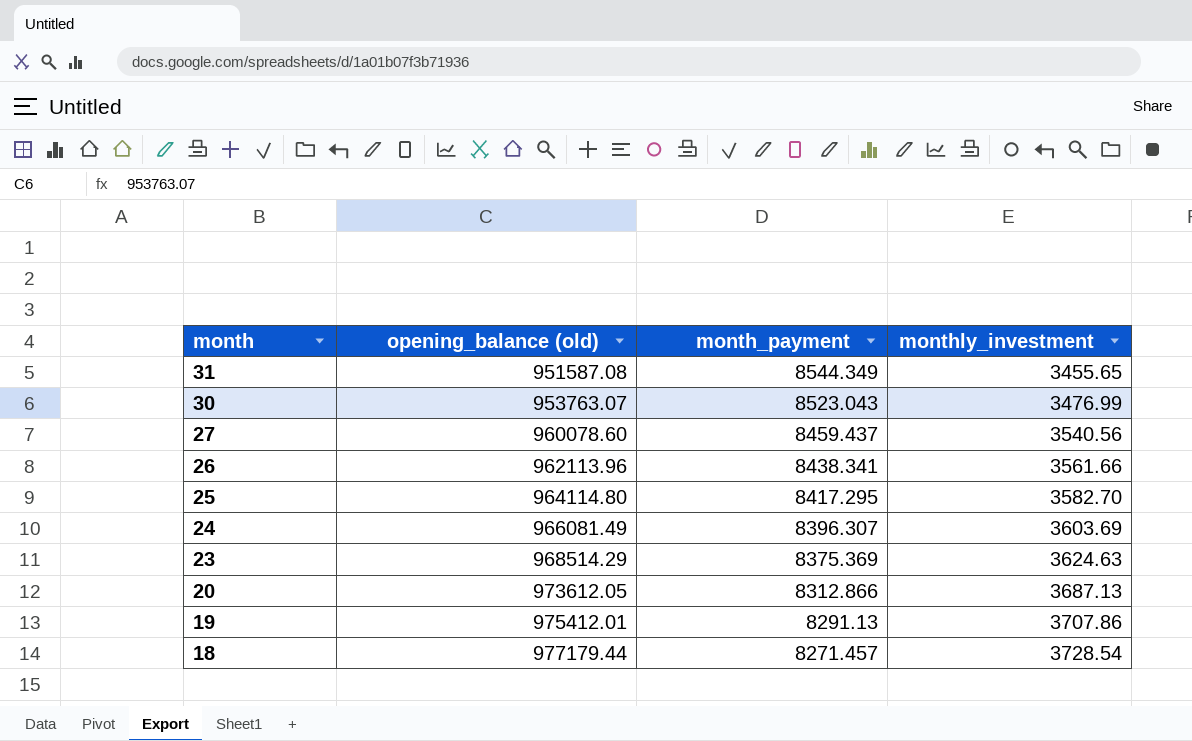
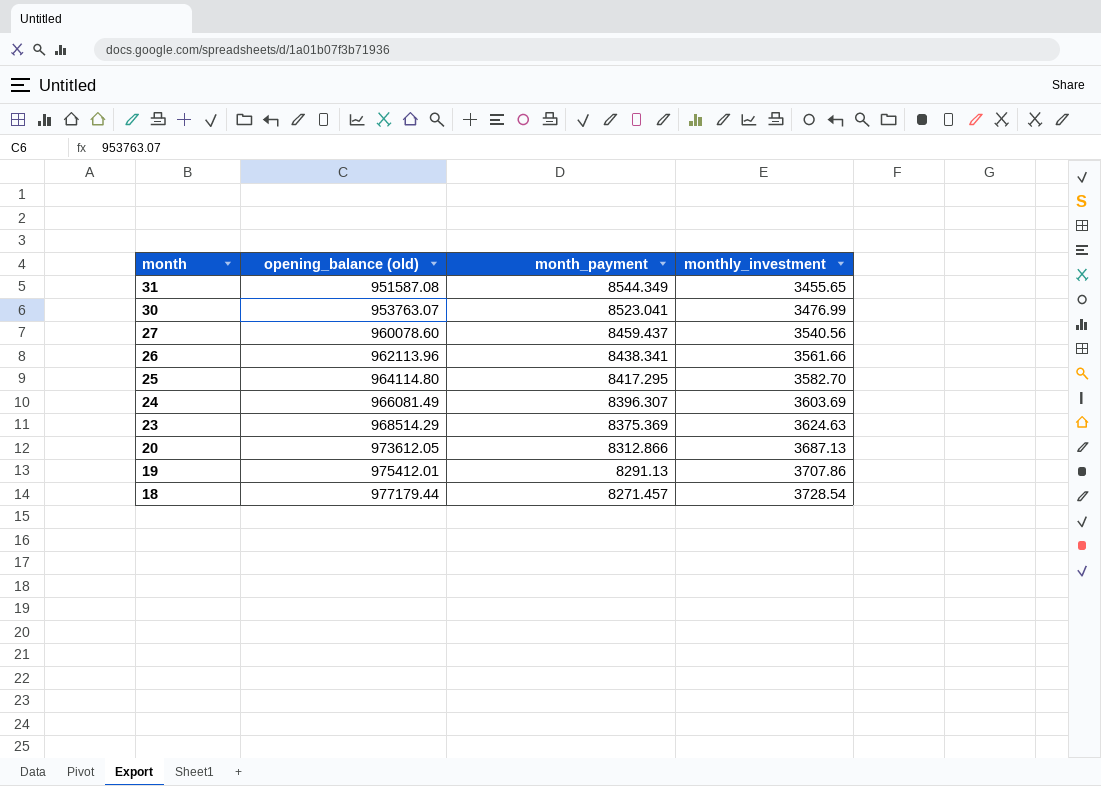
30 | month_payment: 8523.043 -> 8523.041

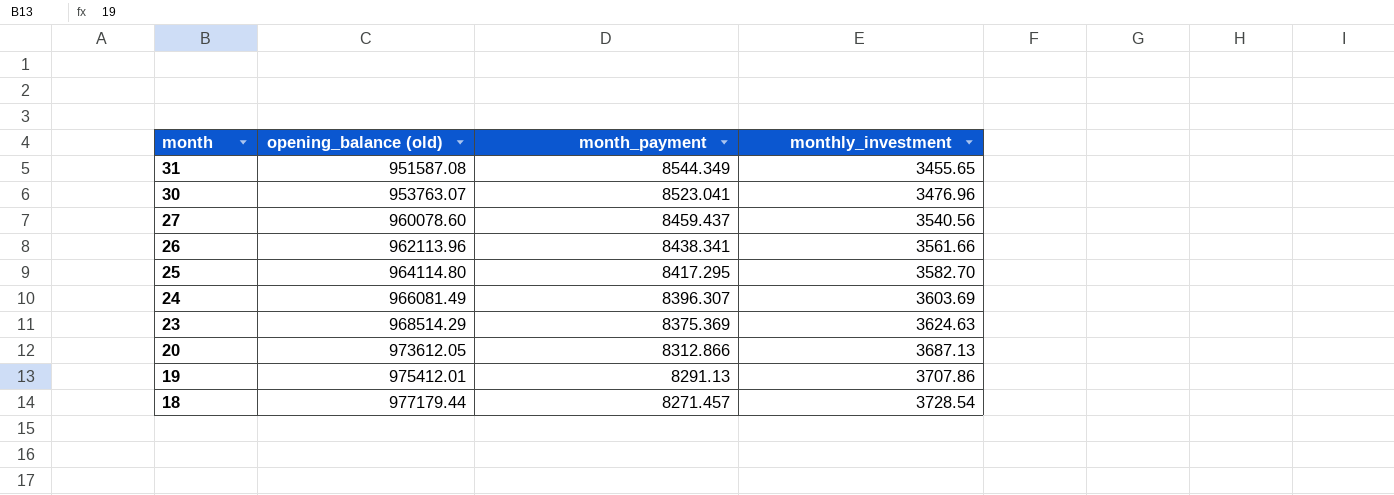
30 | monthly_investment: 3476.99 -> 3476.96

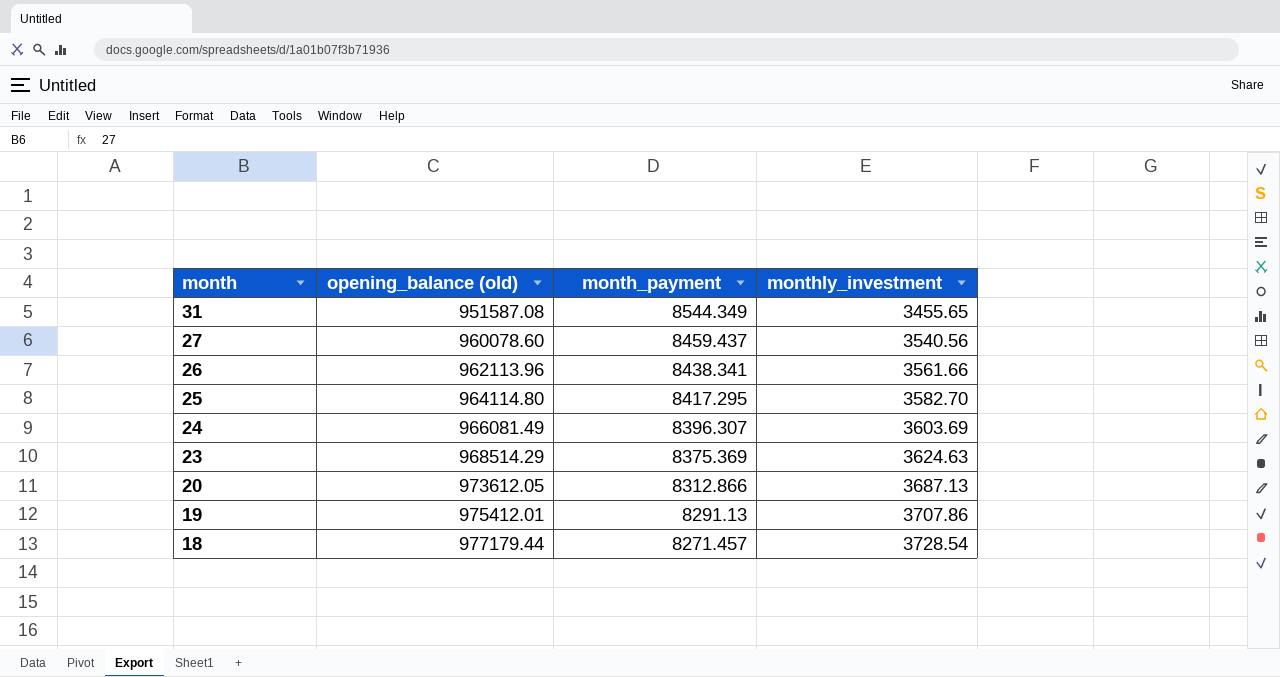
row 30: 953763.07 | 8523.041 | 3476.96 -> none

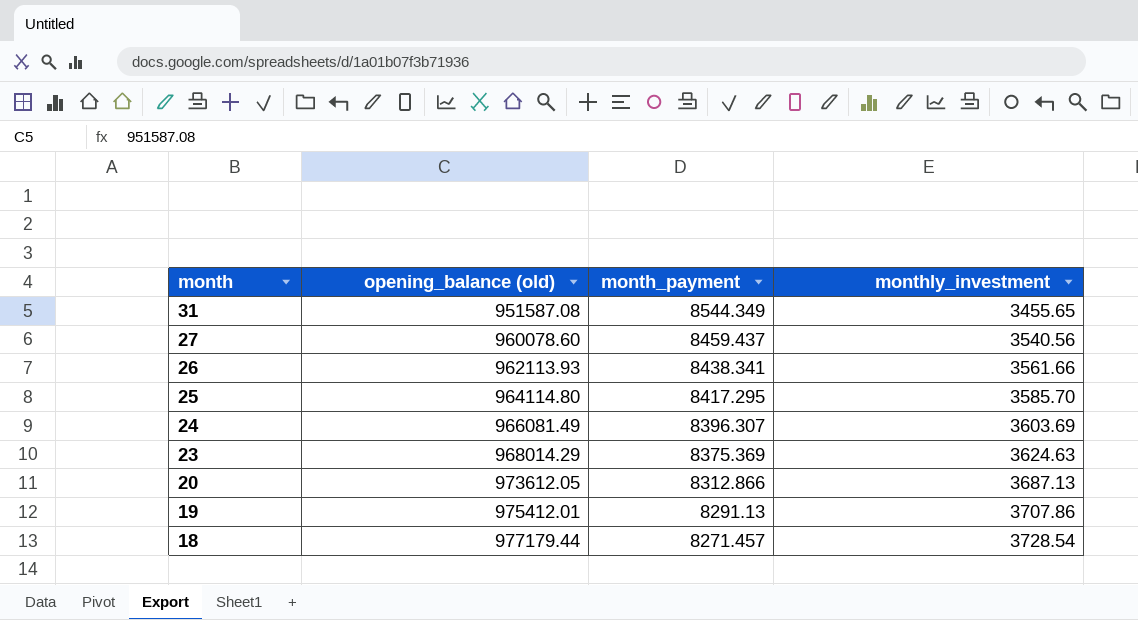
26 | opening_balance (old): 962113.96 -> 962113.93
25 | monthly_investment: 3582.70 -> 3585.70
23 | opening_balance (old): 968514.29 -> 968014.29

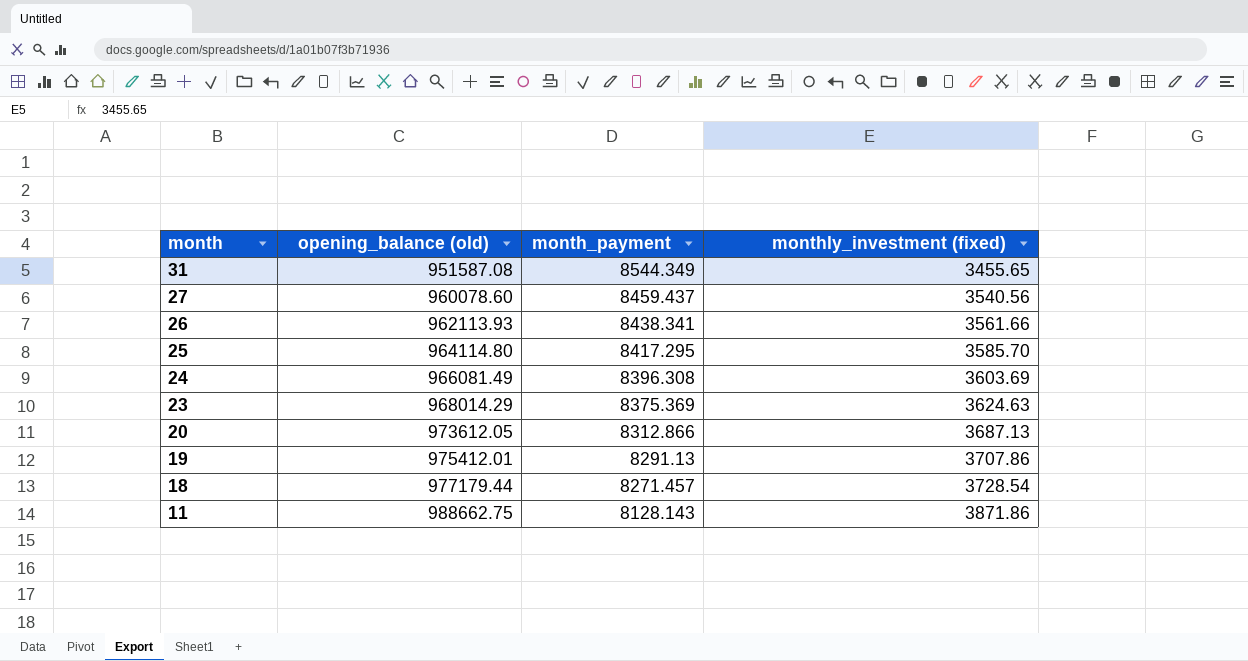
column name: monthly_investment -> monthly_investment (fixed)
24 | month_payment: 8396.307 -> 8396.308
row 11: none -> 988662.75 | 8128.143 | 3871.86

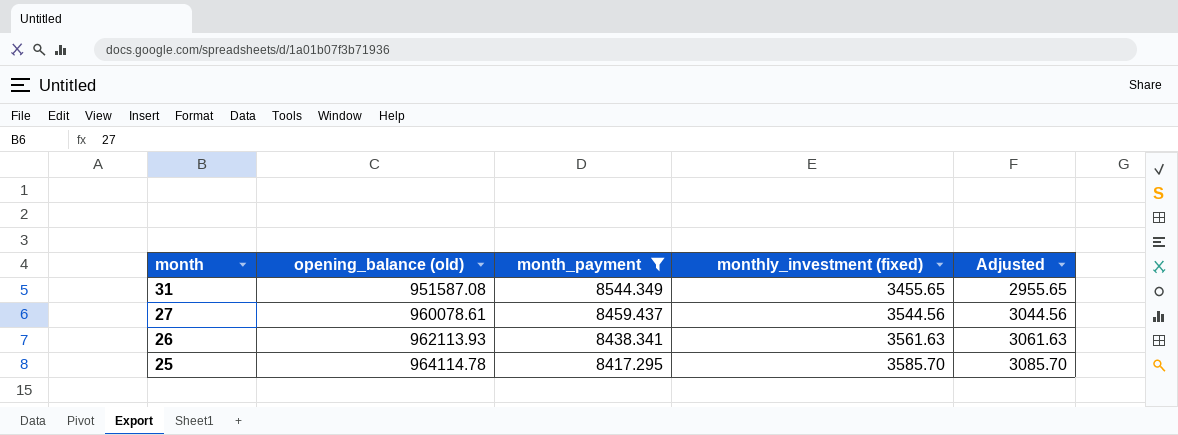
filter: none -> month_payment >= 8417.295
column Adjusted | formula: none -> [monthly_investment (fixed)] - 500
27 | opening_balance (old): 960078.60 -> 960078.61
27 | monthly_investment (fixed): 3540.56 -> 3544.56
26 | monthly_investment (fixed): 3561.66 -> 3561.63
25 | opening_balance (old): 964114.80 -> 964114.78

